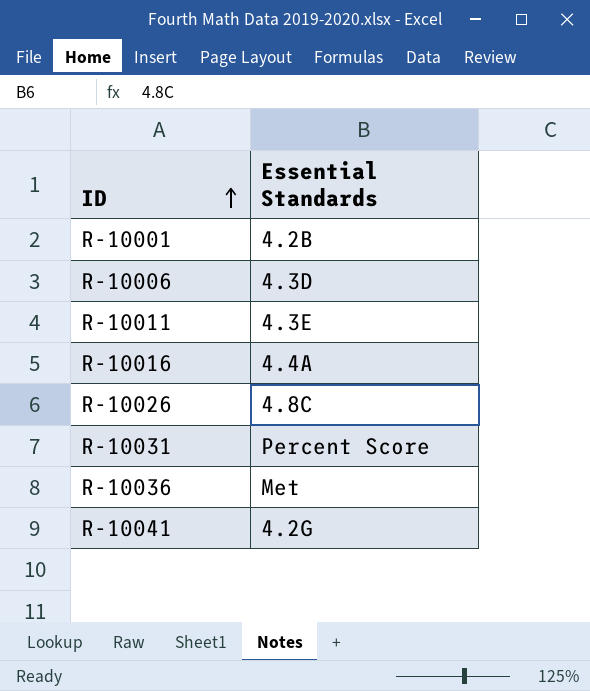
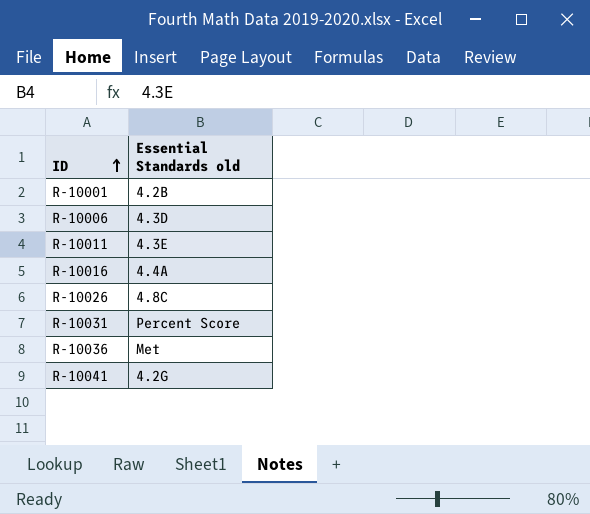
column name: Essential Standards -> Essential Standards old

